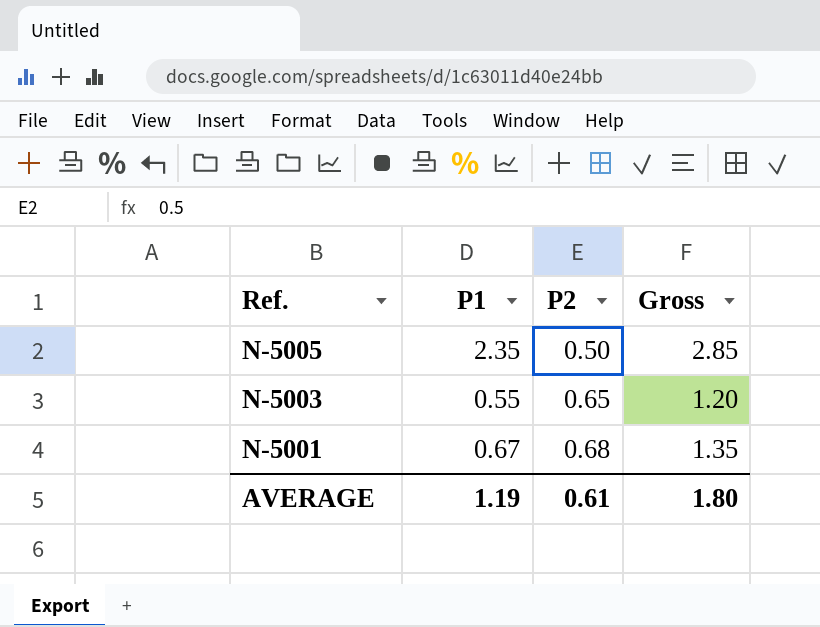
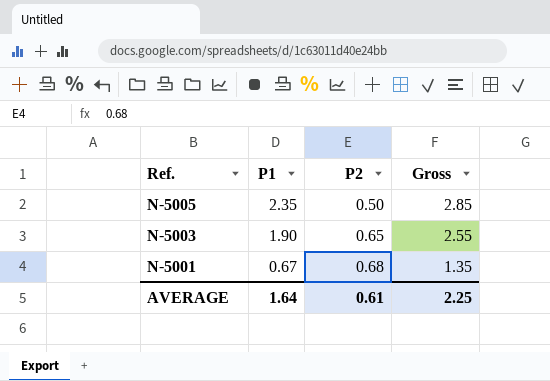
N-5003 | P1: 0.55 -> 1.90
N-5003 | Gross: 1.20 -> 2.55
AVERAGE | P1: 1.19 -> 1.64
AVERAGE | Gross: 1.80 -> 2.25

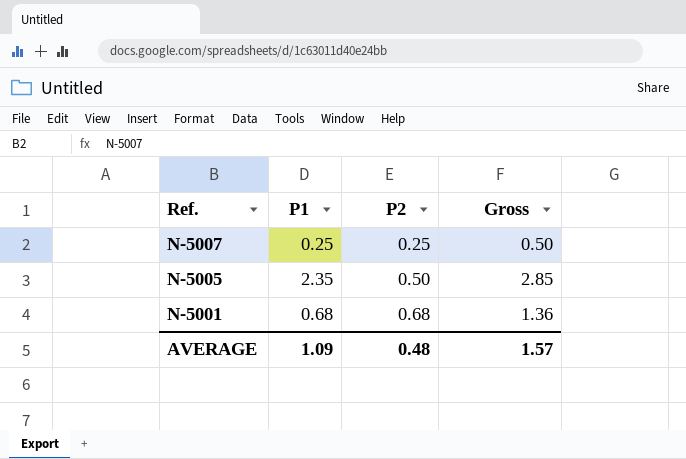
row N-5003: 1.90 | 0.65 | 2.55 -> none
row N-5007: none -> 0.25 | 0.25 | 0.50
N-5001 | P1: 0.67 -> 0.68
N-5001 | Gross: 1.35 -> 1.36
AVERAGE | P1: 1.64 -> 1.09
AVERAGE | P2: 0.61 -> 0.48
AVERAGE | Gross: 2.25 -> 1.57

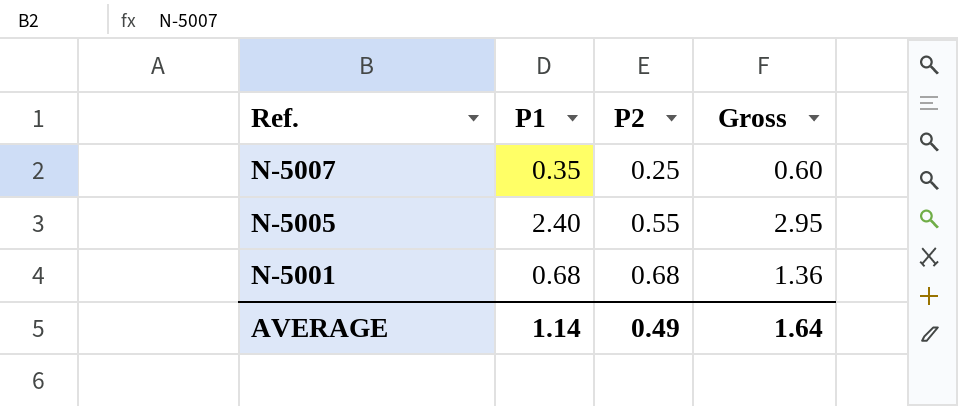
N-5007 | P1: 0.25 -> 0.35
N-5007 | Gross: 0.50 -> 0.60
N-5005 | P1: 2.35 -> 2.40
N-5005 | P2: 0.50 -> 0.55
N-5005 | Gross: 2.85 -> 2.95
AVERAGE | P1: 1.09 -> 1.14
AVERAGE | P2: 0.48 -> 0.49
AVERAGE | Gross: 1.57 -> 1.64

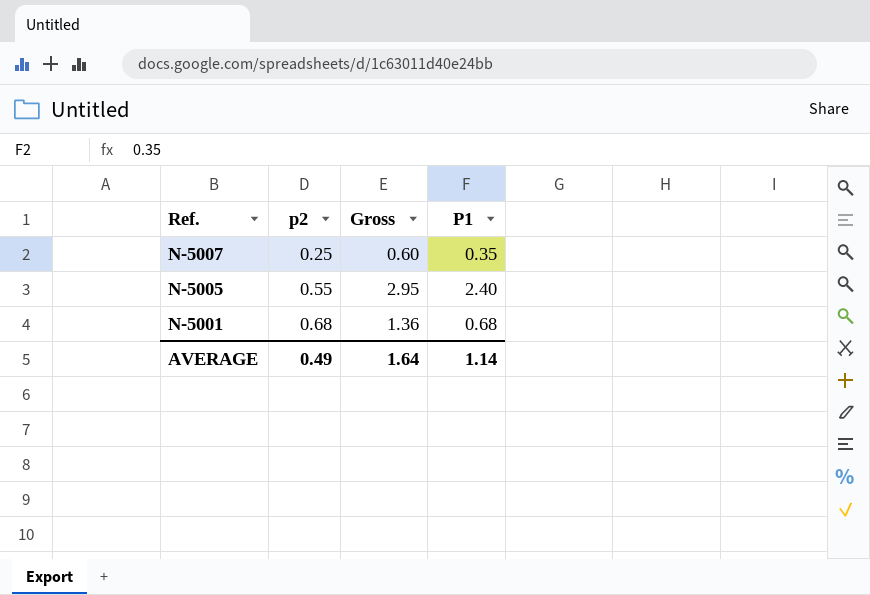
column name: P2 -> p2
column P1 | position: 2 -> 4

